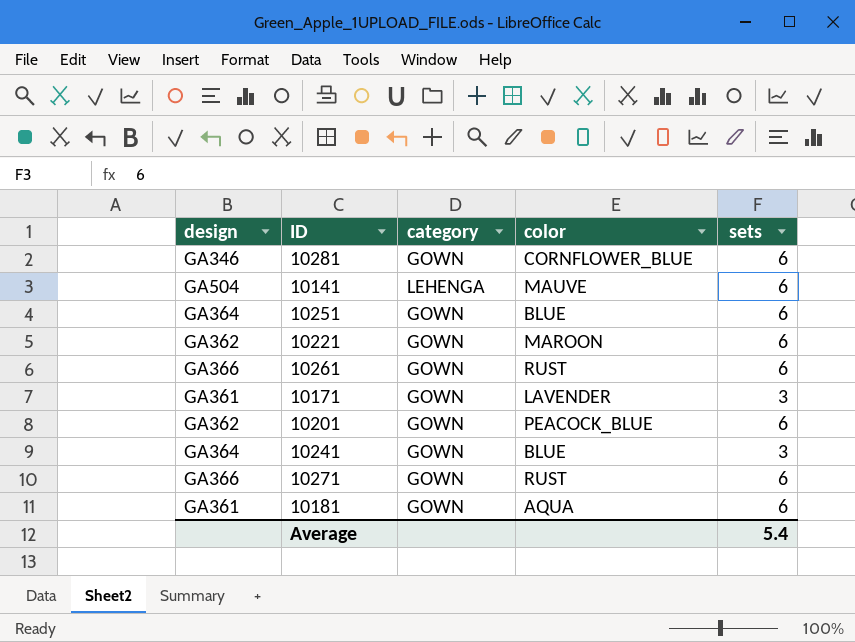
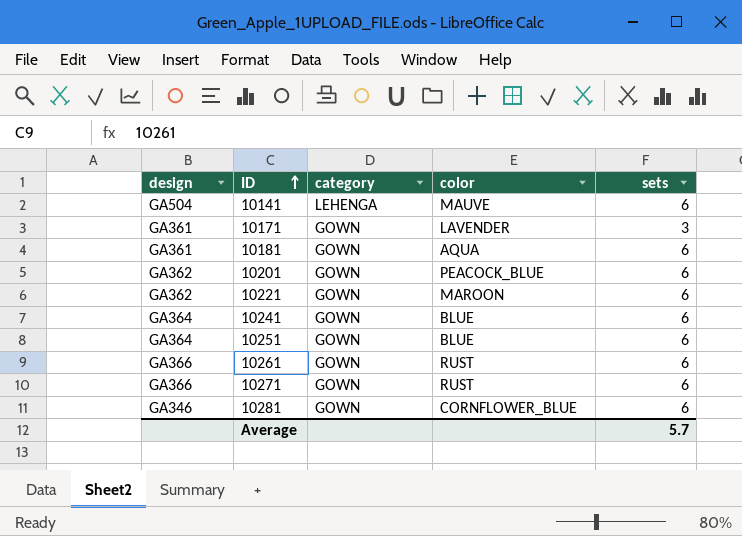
row order: none -> ID ascending
10241 | sets: 3 -> 6
Average | sets: 5.4 -> 5.7

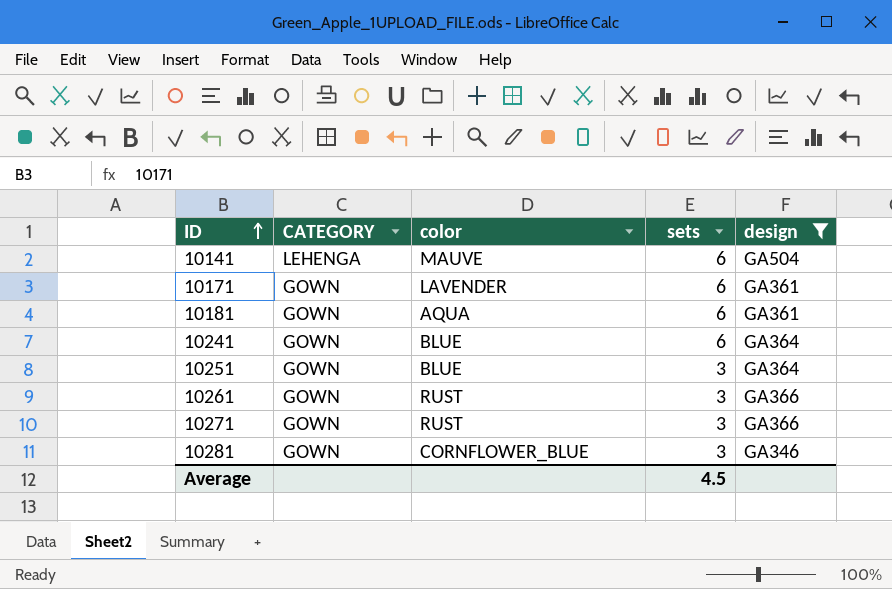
filter: none -> design != GA362
column name: category -> CATEGORY
column design | position: 1 -> 5
10171 | sets: 3 -> 6
10251 | sets: 6 -> 3
10261 | sets: 6 -> 3
10271 | sets: 6 -> 3
10281 | sets: 6 -> 3
Average | sets: 5.7 -> 4.5

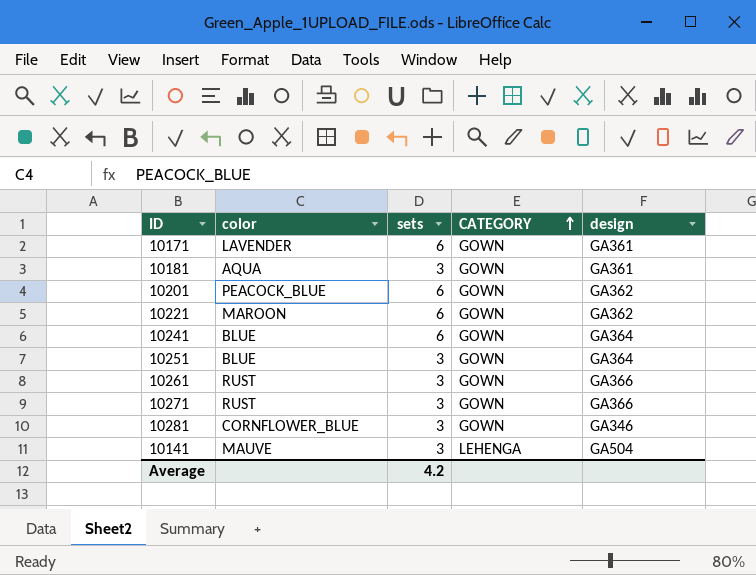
filter: design != GA362 -> none
row order: ID ascending -> CATEGORY ascending
column CATEGORY | position: 2 -> 4
10181 | sets: 6 -> 3
10141 | sets: 6 -> 3
Average | sets: 4.5 -> 4.2

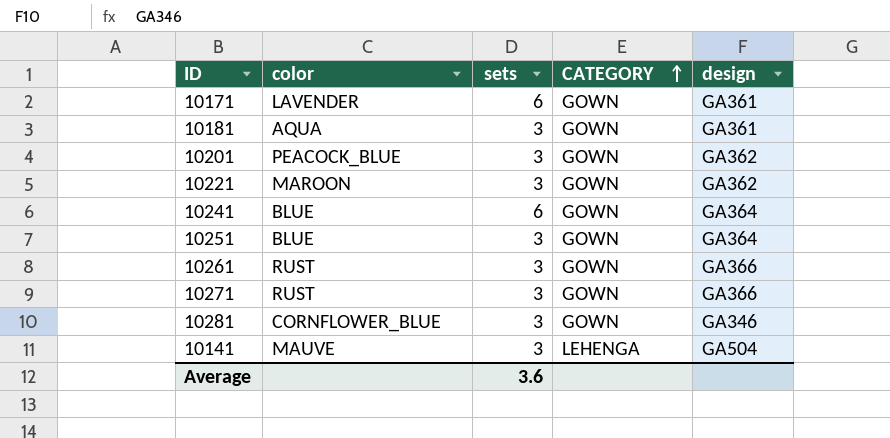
10201 | sets: 6 -> 3
10221 | sets: 6 -> 3
Average | sets: 4.2 -> 3.6

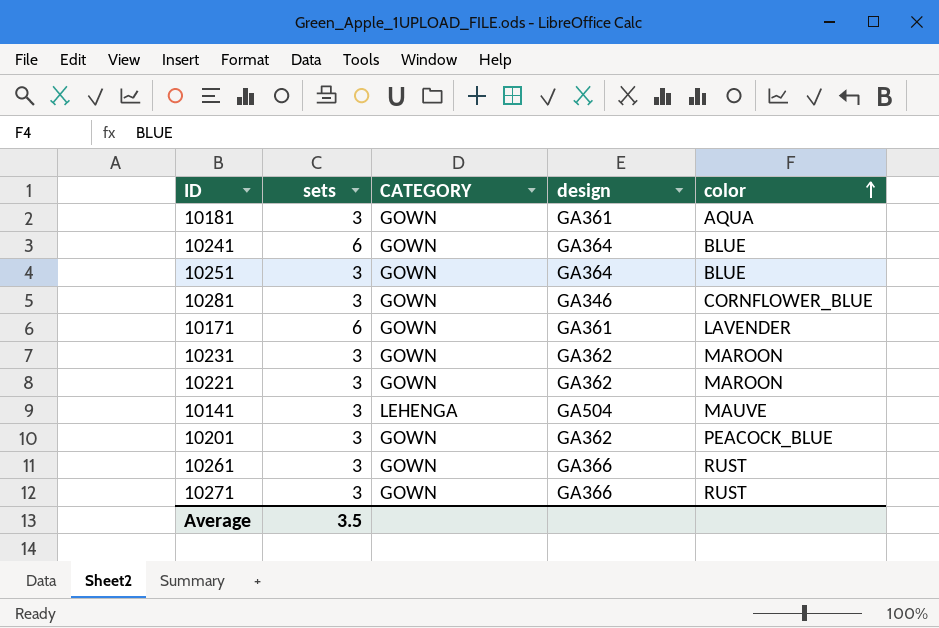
row order: CATEGORY ascending -> color ascending
column color | position: 2 -> 5
row 10231: none -> 3 | GOWN | GA362 | MAROON
Average | sets: 3.6 -> 3.5

